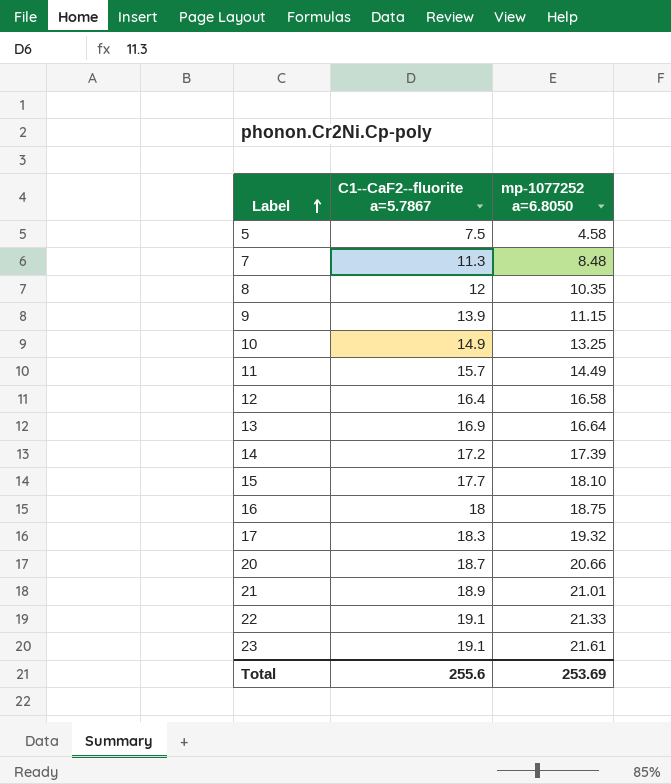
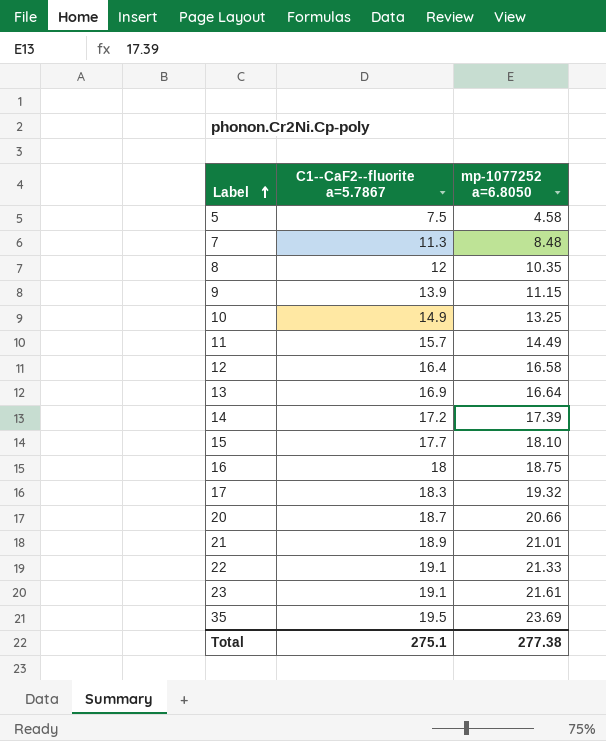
row 35: none -> 19.5 | 23.69
Total | C1--CaF2--fluorite a=5.7867: 255.6 -> 275.1
Total | mp-1077252 a=6.8050: 253.69 -> 277.38

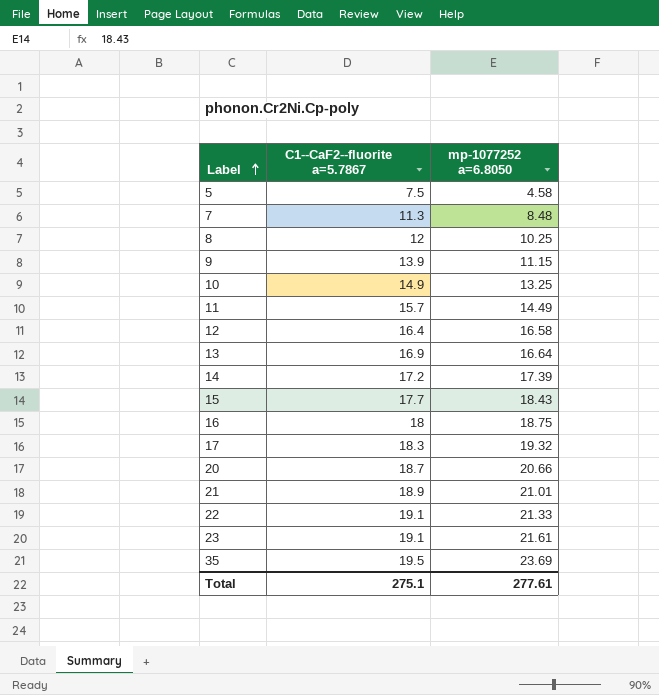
8 | mp-1077252 a=6.8050: 10.35 -> 10.25
15 | mp-1077252 a=6.8050: 18.10 -> 18.43
Total | mp-1077252 a=6.8050: 277.38 -> 277.61

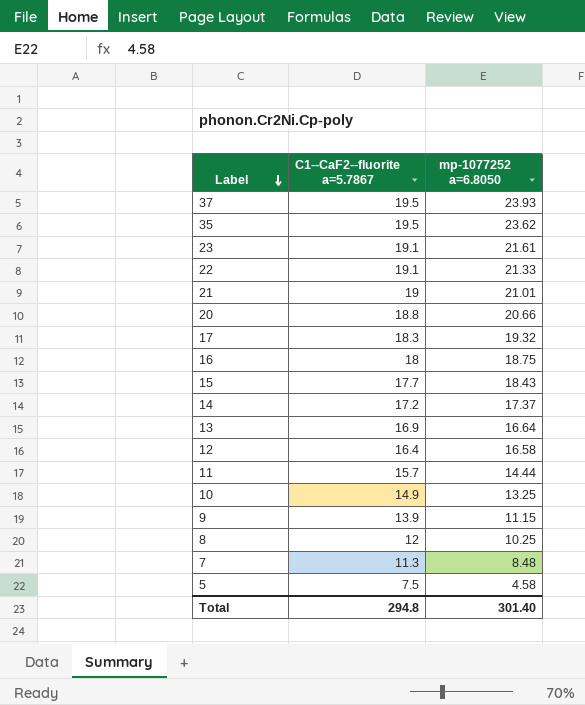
row order: Label ascending -> Label descending
row 37: none -> 19.5 | 23.93
35 | mp-1077252 a=6.8050: 23.69 -> 23.62
21 | C1--CaF2--fluorite a=5.7867: 18.9 -> 19
20 | C1--CaF2--fluorite a=5.7867: 18.7 -> 18.8
14 | mp-1077252 a=6.8050: 17.39 -> 17.37
11 | mp-1077252 a=6.8050: 14.49 -> 14.44
Total | C1--CaF2--fluorite a=5.7867: 275.1 -> 294.8
Total | mp-1077252 a=6.8050: 277.61 -> 301.40

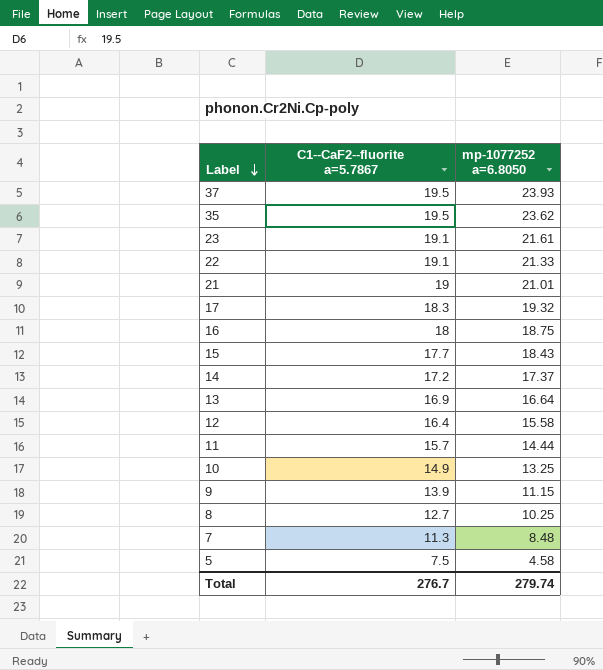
row 20: 18.8 | 20.66 -> none
12 | mp-1077252 a=6.8050: 16.58 -> 15.58
8 | C1--CaF2--fluorite a=5.7867: 12 -> 12.7
Total | C1--CaF2--fluorite a=5.7867: 294.8 -> 276.7
Total | mp-1077252 a=6.8050: 301.40 -> 279.74

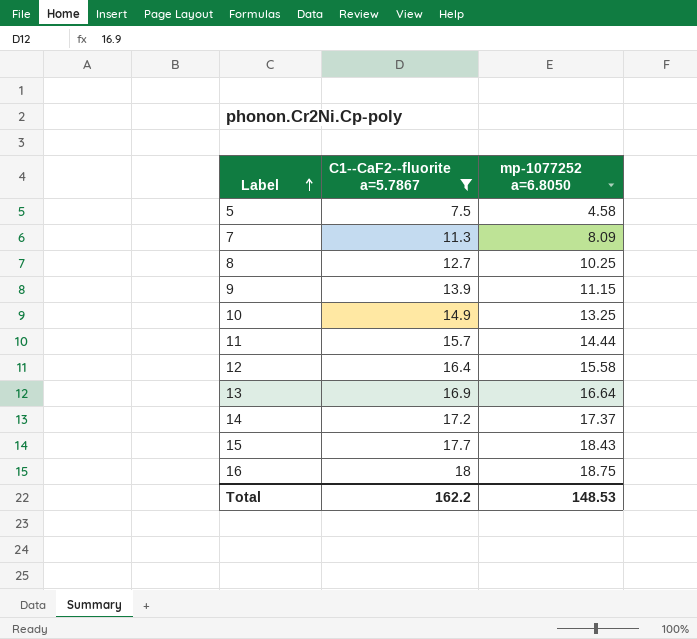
filter: none -> C1--CaF2--fluorite a=5.7867 <= 18
row order: Label descending -> Label ascending
7 | mp-1077252 a=6.8050: 8.48 -> 8.09
Total | C1--CaF2--fluorite a=5.7867: 276.7 -> 162.2
Total | mp-1077252 a=6.8050: 279.74 -> 148.53

